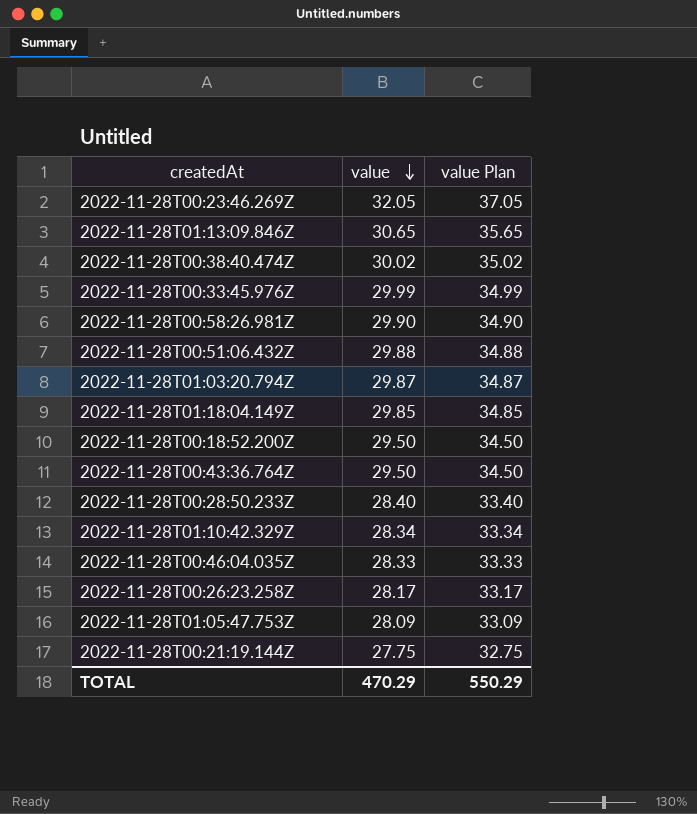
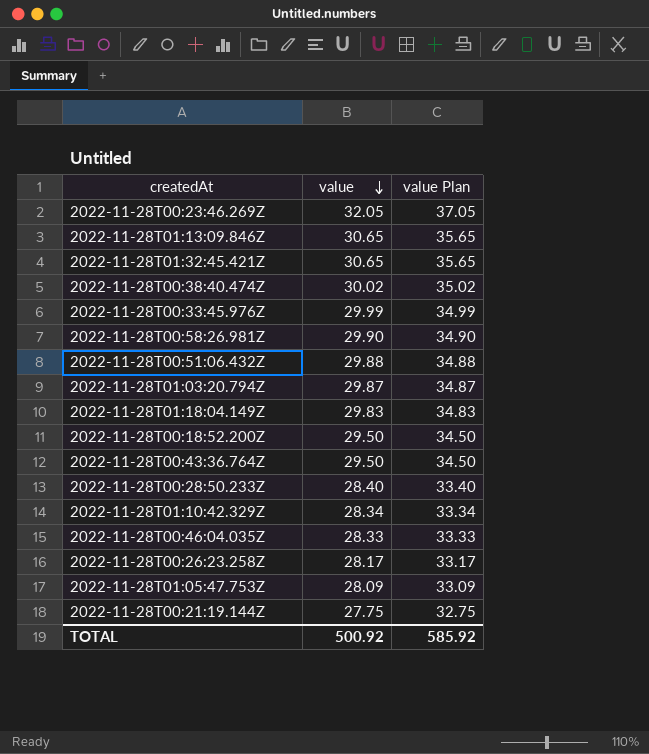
row 2022-11-28T01:32:45.421Z: none -> 30.65 | 35.65
2022-11-28T01:18:04.149Z | value: 29.85 -> 29.83
2022-11-28T01:18:04.149Z | value Plan: 34.85 -> 34.83
TOTAL | value: 470.29 -> 500.92
TOTAL | value Plan: 550.29 -> 585.92

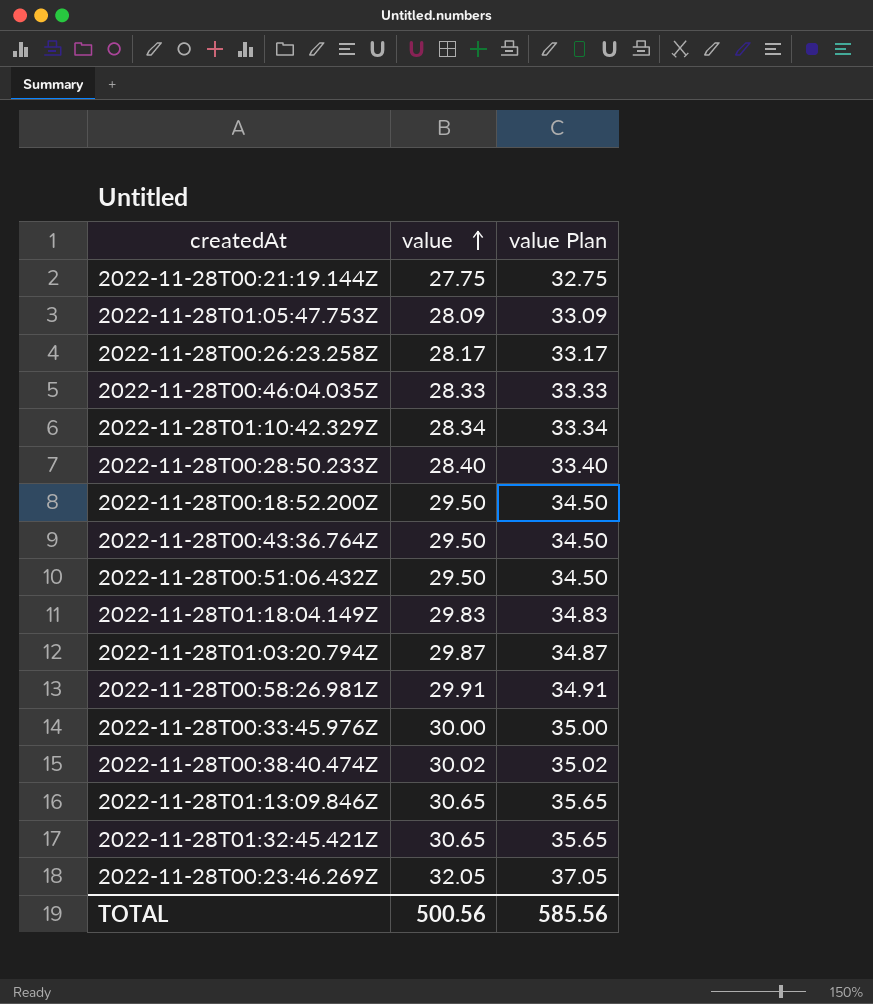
row order: value descending -> value ascending
2022-11-28T00:51:06.432Z | value: 29.88 -> 29.50
2022-11-28T00:51:06.432Z | value Plan: 34.88 -> 34.50
2022-11-28T00:58:26.981Z | value: 29.90 -> 29.91
2022-11-28T00:58:26.981Z | value Plan: 34.90 -> 34.91
2022-11-28T00:33:45.976Z | value: 29.99 -> 30.00
2022-11-28T00:33:45.976Z | value Plan: 34.99 -> 35.00
TOTAL | value: 500.92 -> 500.56
TOTAL | value Plan: 585.92 -> 585.56

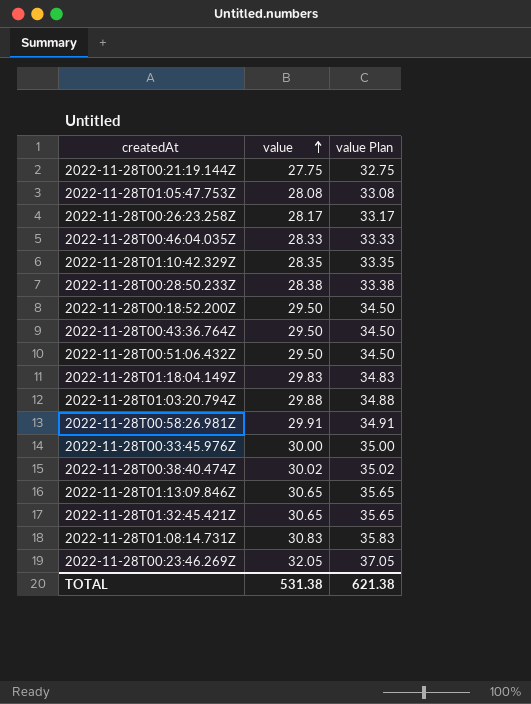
2022-11-28T01:05:47.753Z | value: 28.09 -> 28.08
2022-11-28T01:05:47.753Z | value Plan: 33.09 -> 33.08
2022-11-28T01:10:42.329Z | value: 28.34 -> 28.35
2022-11-28T01:10:42.329Z | value Plan: 33.34 -> 33.35
2022-11-28T00:28:50.233Z | value: 28.40 -> 28.38
2022-11-28T00:28:50.233Z | value Plan: 33.40 -> 33.38
2022-11-28T01:03:20.794Z | value: 29.87 -> 29.88
2022-11-28T01:03:20.794Z | value Plan: 34.87 -> 34.88
row 2022-11-28T01:08:14.731Z: none -> 30.83 | 35.83
TOTAL | value: 500.56 -> 531.38
TOTAL | value Plan: 585.56 -> 621.38

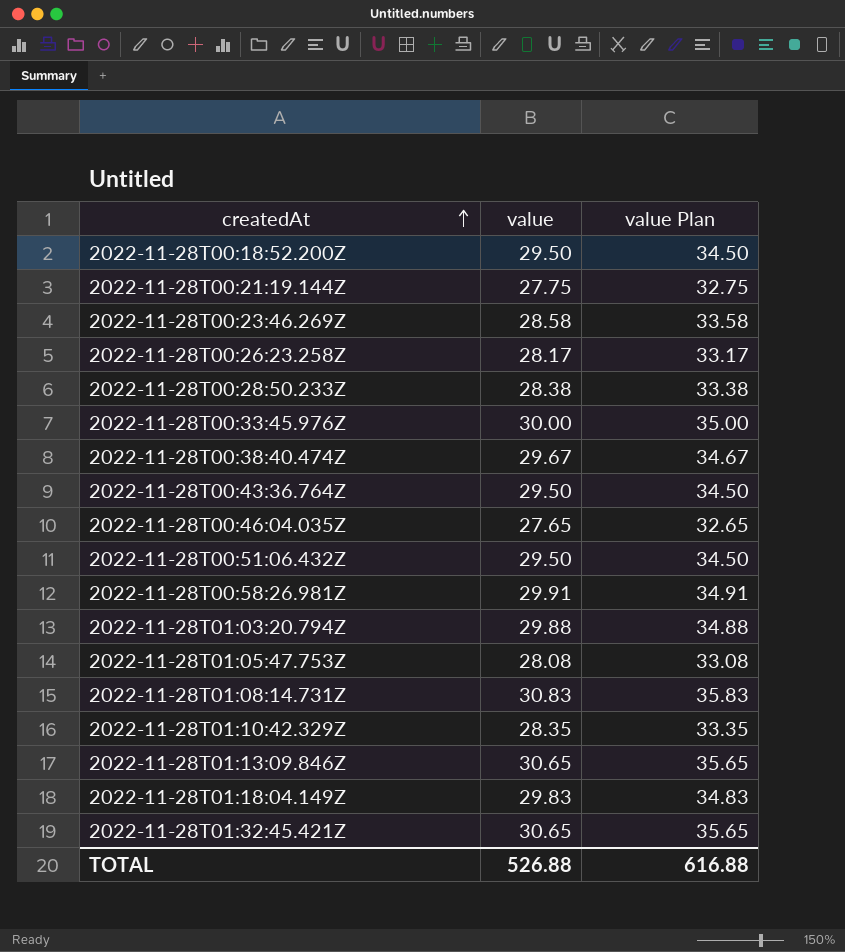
row order: value ascending -> createdAt ascending
2022-11-28T00:23:46.269Z | value: 32.05 -> 28.58
2022-11-28T00:23:46.269Z | value Plan: 37.05 -> 33.58
2022-11-28T00:38:40.474Z | value: 30.02 -> 29.67
2022-11-28T00:38:40.474Z | value Plan: 35.02 -> 34.67
2022-11-28T00:46:04.035Z | value: 28.33 -> 27.65
2022-11-28T00:46:04.035Z | value Plan: 33.33 -> 32.65
TOTAL | value: 531.38 -> 526.88
TOTAL | value Plan: 621.38 -> 616.88

